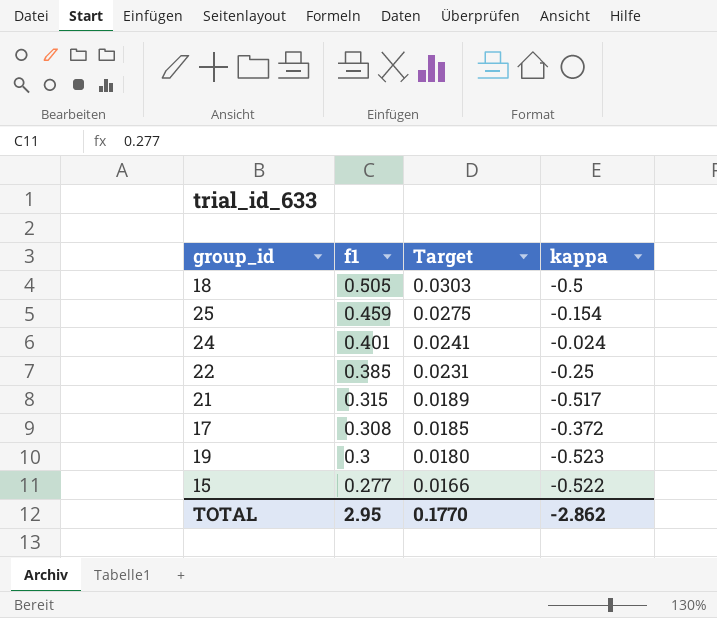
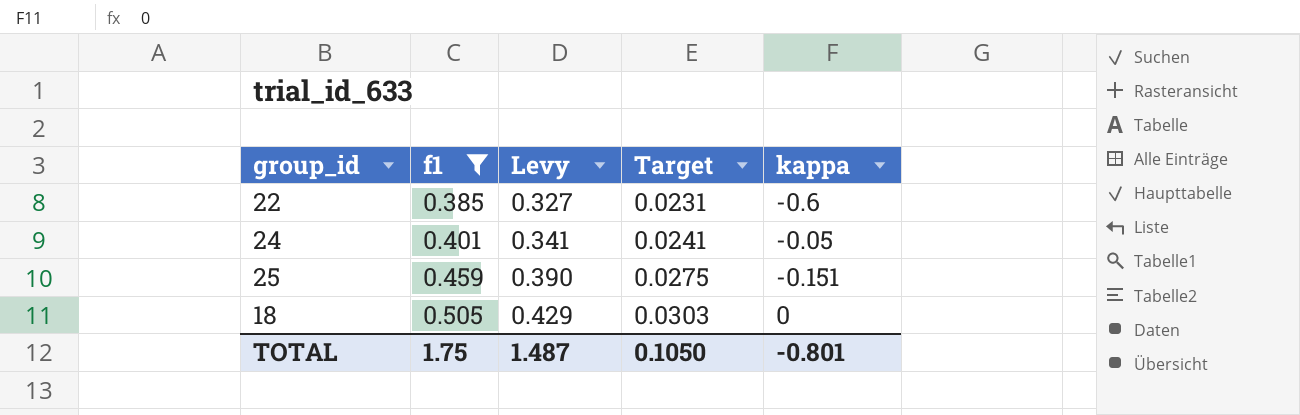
filter: none -> f1 >= 0.385
row order: f1 descending -> f1 ascending
column Levy | formula: none -> [f1] * 0.85
22 | kappa: -0.25 -> -0.6
24 | kappa: -0.024 -> -0.05
25 | kappa: -0.154 -> -0.151
18 | kappa: -0.5 -> 0
TOTAL | f1: 2.95 -> 1.75
TOTAL | Target: 0.1770 -> 0.1050
TOTAL | kappa: -2.862 -> -0.801

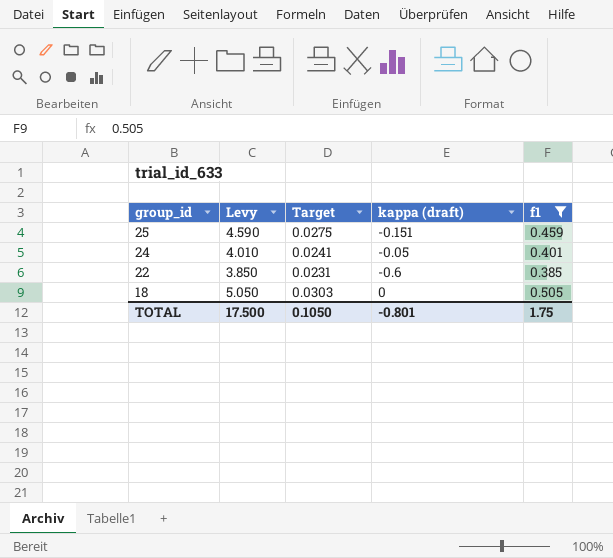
row order: f1 ascending -> group_id descending
column Levy | formula: [f1] * 0.85 -> [f1] * 10
column name: kappa -> kappa (draft)
column f1 | position: 2 -> 5
TOTAL | Levy: 1.487 -> 17.500

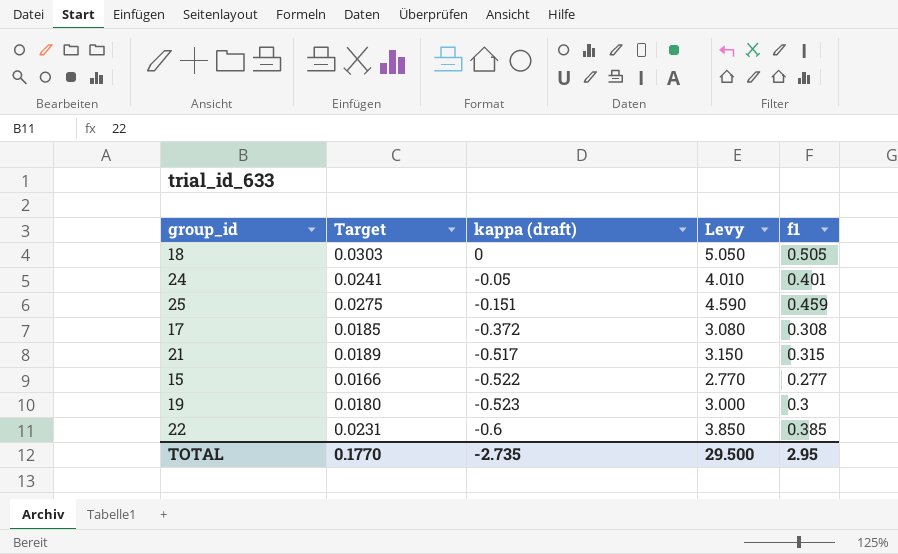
filter: f1 >= 0.385 -> none
row order: group_id descending -> kappa (draft) descending
column Levy | position: 2 -> 4
TOTAL | Target: 0.1050 -> 0.1770
TOTAL | kappa (draft): -0.801 -> -2.735
TOTAL | Levy: 17.500 -> 29.500
TOTAL | f1: 1.75 -> 2.95

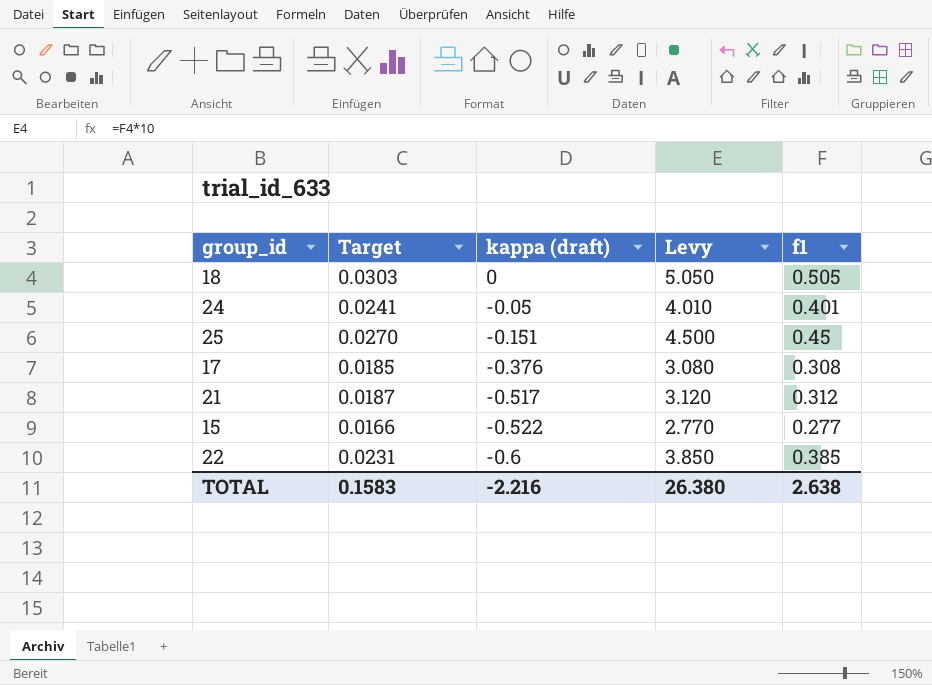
row 19: 0.0180 | -0.523 | 3.000 | 0.3 -> none
25 | Target: 0.0275 -> 0.0270
25 | Levy: 4.590 -> 4.500
25 | f1: 0.459 -> 0.45
17 | kappa (draft): -0.372 -> -0.376
21 | Target: 0.0189 -> 0.0187
21 | Levy: 3.150 -> 3.120
21 | f1: 0.315 -> 0.312
TOTAL | Target: 0.1770 -> 0.1583
TOTAL | kappa (draft): -2.735 -> -2.216
TOTAL | Levy: 29.500 -> 26.380
TOTAL | f1: 2.95 -> 2.638

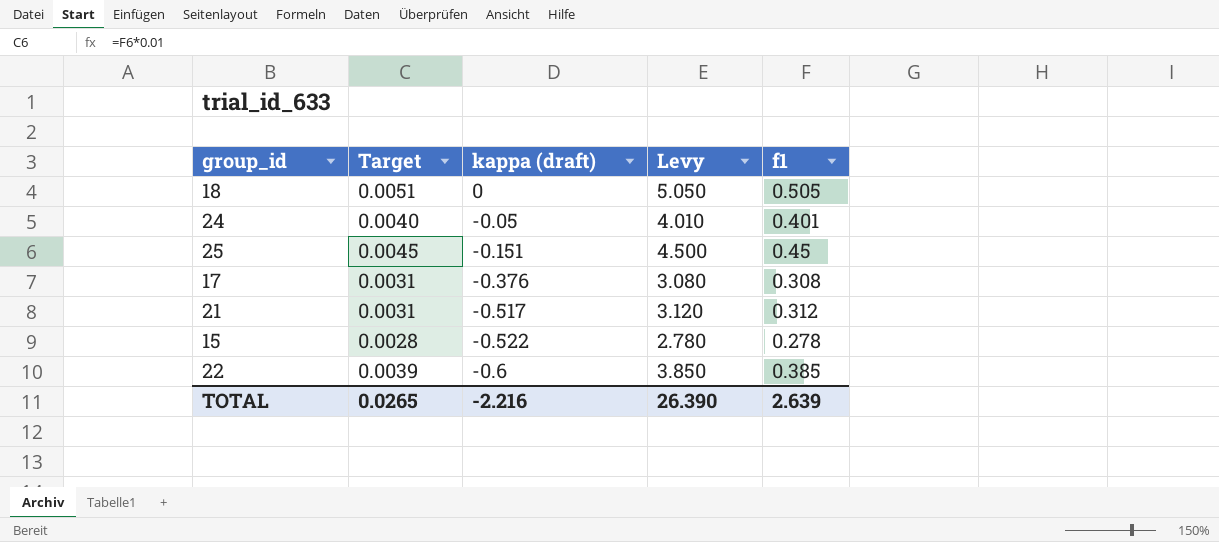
column Target | formula: [f1] * 0.06 -> [f1] * 0.01
15 | Levy: 2.770 -> 2.780
15 | f1: 0.277 -> 0.278
TOTAL | Target: 0.1583 -> 0.0265
TOTAL | Levy: 26.380 -> 26.390
TOTAL | f1: 2.638 -> 2.639

